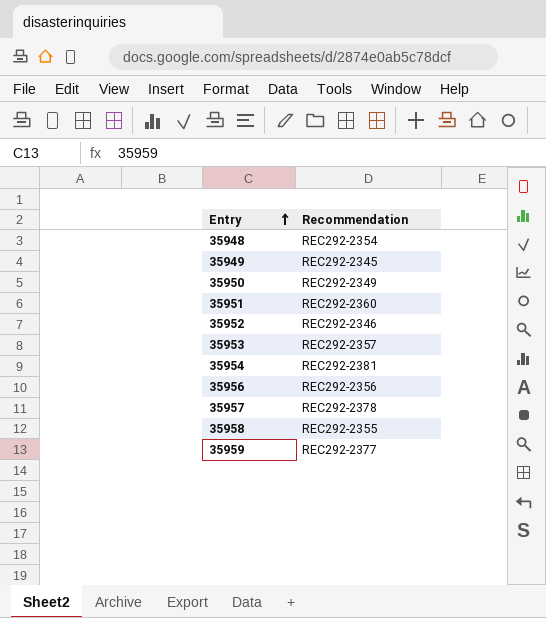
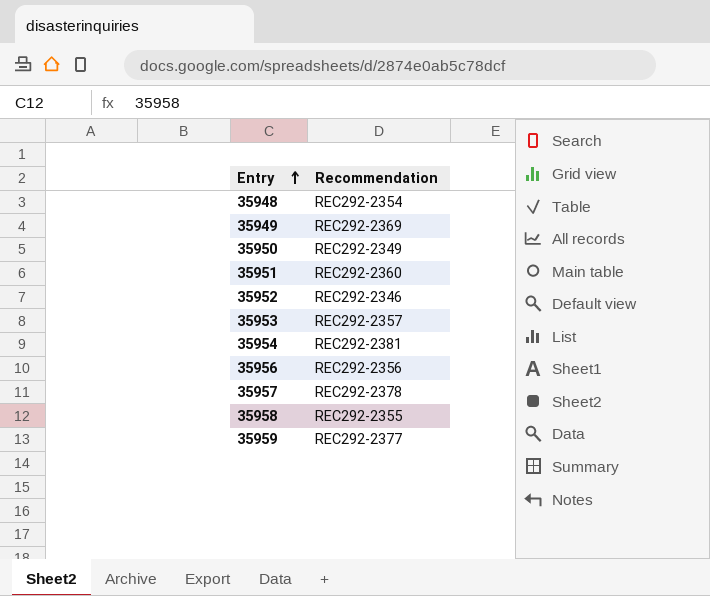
35949 | Recommendation: REC292-2345 -> REC292-2369

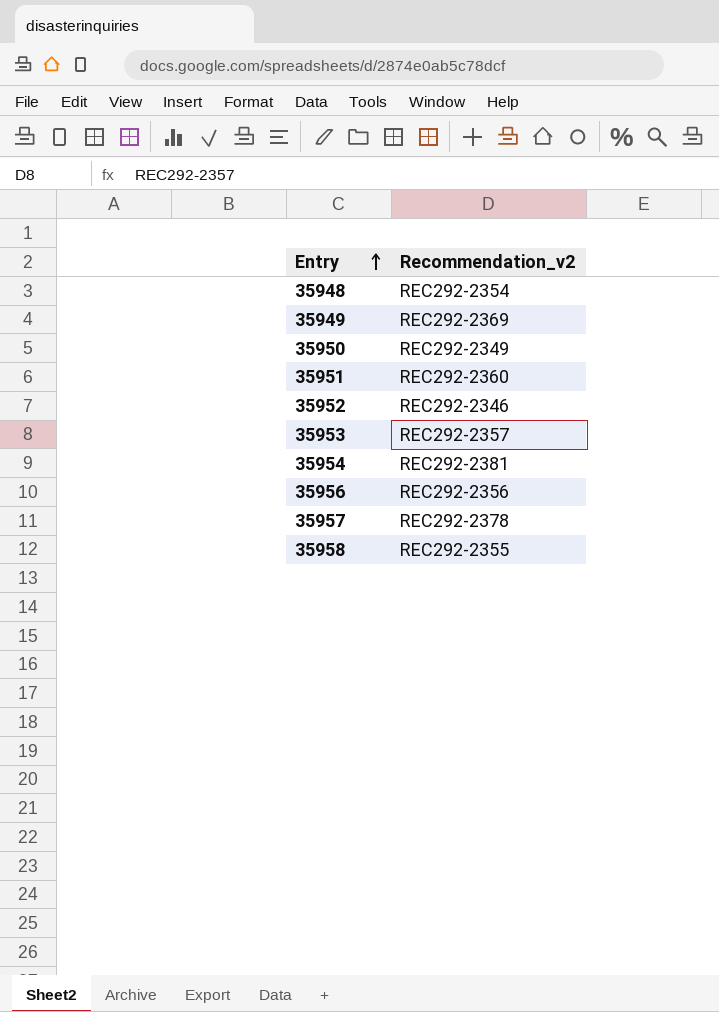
column name: Recommendation -> Recommendation_v2
row 35959: REC292-2377 -> none

